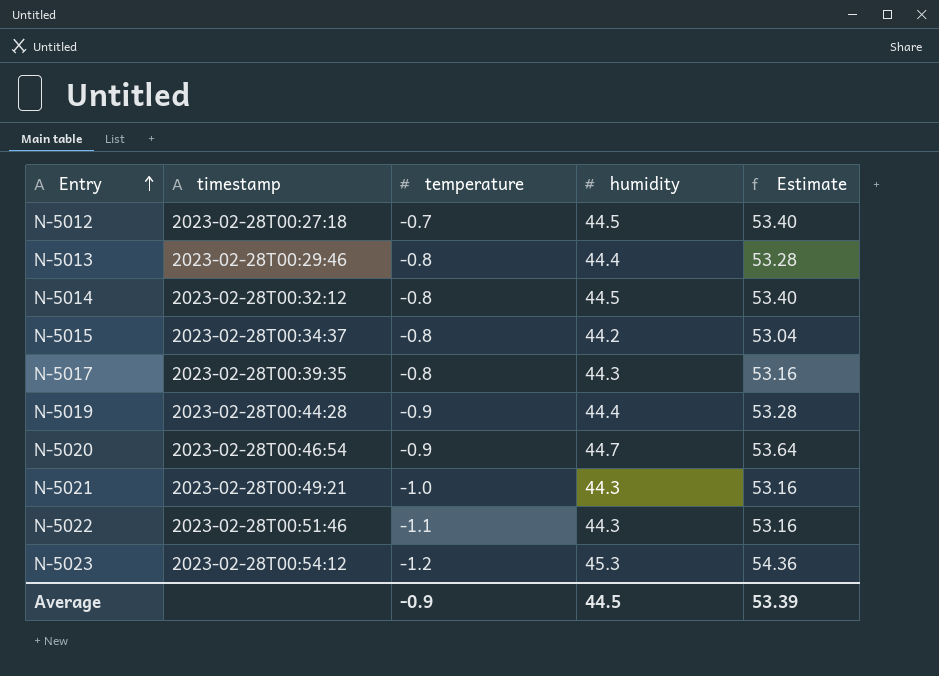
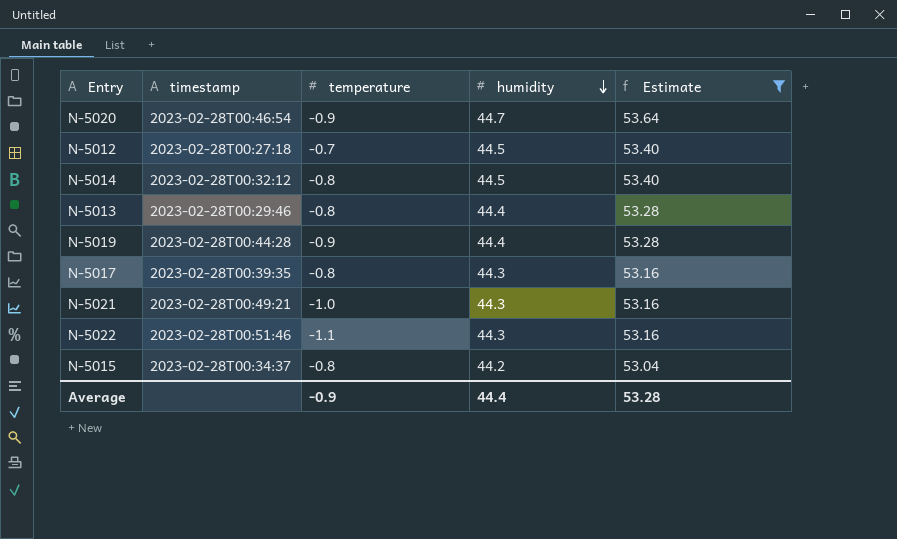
filter: none -> Estimate != 54.36
row order: Entry ascending -> humidity descending
Average | humidity: 44.5 -> 44.4
Average | Estimate: 53.39 -> 53.28

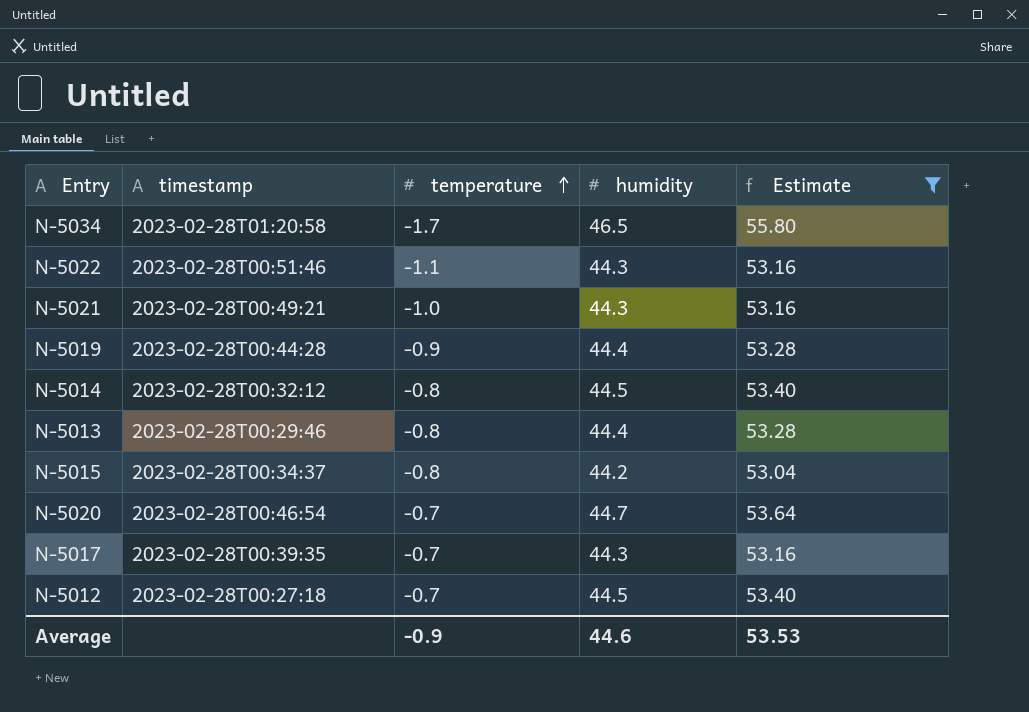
row order: humidity descending -> temperature ascending
row N-5034: none -> 2023-02-28T01:20:58 | -1.7 | 46.5 | 55.80
N-5020 | temperature: -0.9 -> -0.7
N-5017 | temperature: -0.8 -> -0.7
Average | humidity: 44.4 -> 44.6
Average | Estimate: 53.28 -> 53.53

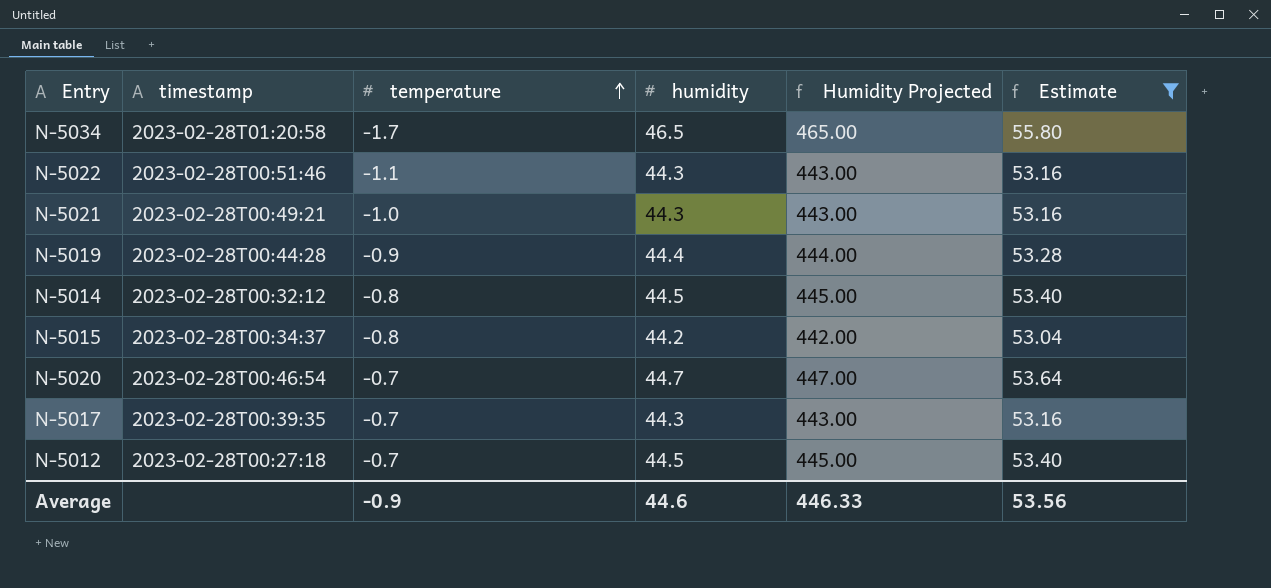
column Humidity Projected | formula: none -> [humidity] * 10
row N-5013: 2023-02-28T00:29:46 | -0.8 | 44.4 | 53.28 -> none
Average | Estimate: 53.53 -> 53.56

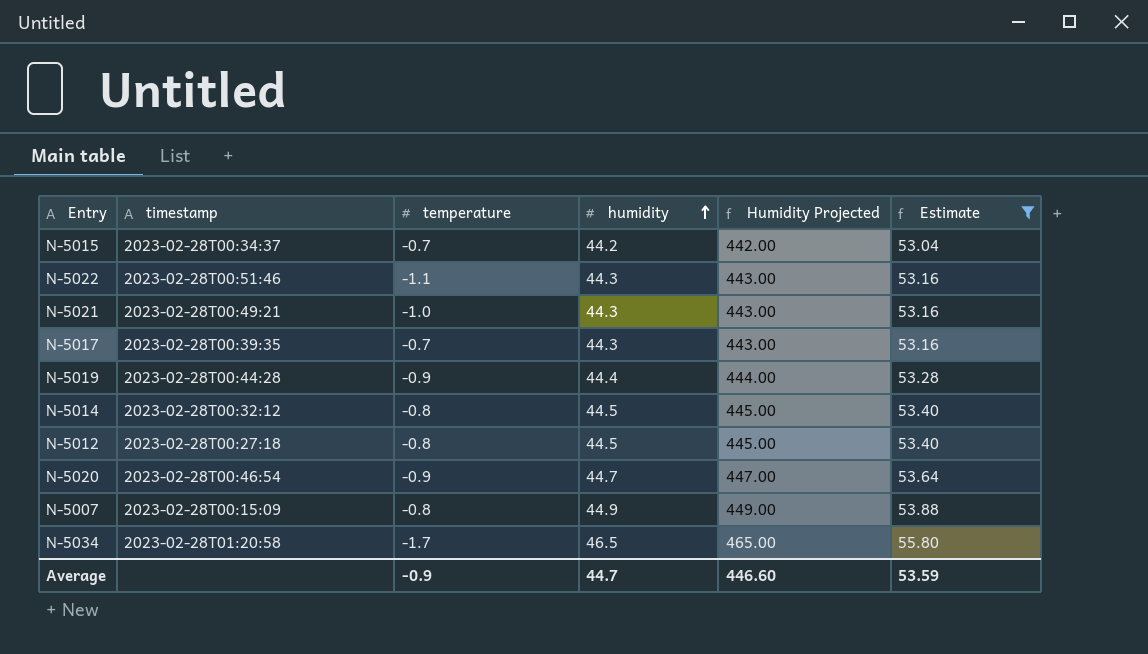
row order: temperature ascending -> humidity ascending
N-5015 | temperature: -0.8 -> -0.7
N-5012 | temperature: -0.7 -> -0.8
N-5020 | temperature: -0.7 -> -0.9
row N-5007: none -> 2023-02-28T00:15:09 | -0.8 | 44.9 | 449.00 | 53.88
Average | humidity: 44.6 -> 44.7
Average | Humidity Projected: 446.33 -> 446.60
Average | Estimate: 53.56 -> 53.59

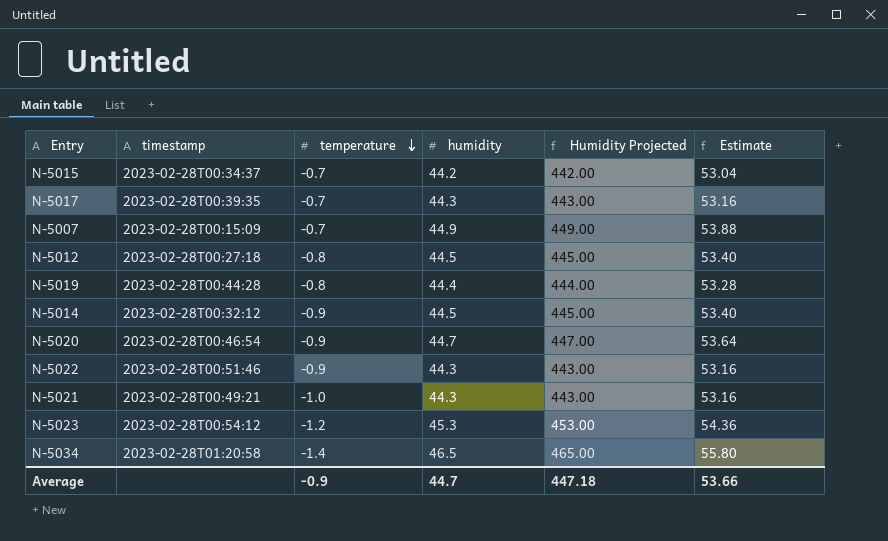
filter: Estimate != 54.36 -> none
row order: humidity ascending -> temperature descending
N-5007 | temperature: -0.8 -> -0.7
N-5019 | temperature: -0.9 -> -0.8
N-5014 | temperature: -0.8 -> -0.9
N-5022 | temperature: -1.1 -> -0.9
N-5034 | temperature: -1.7 -> -1.4
Average | Humidity Projected: 446.60 -> 447.18
Average | Estimate: 53.59 -> 53.66

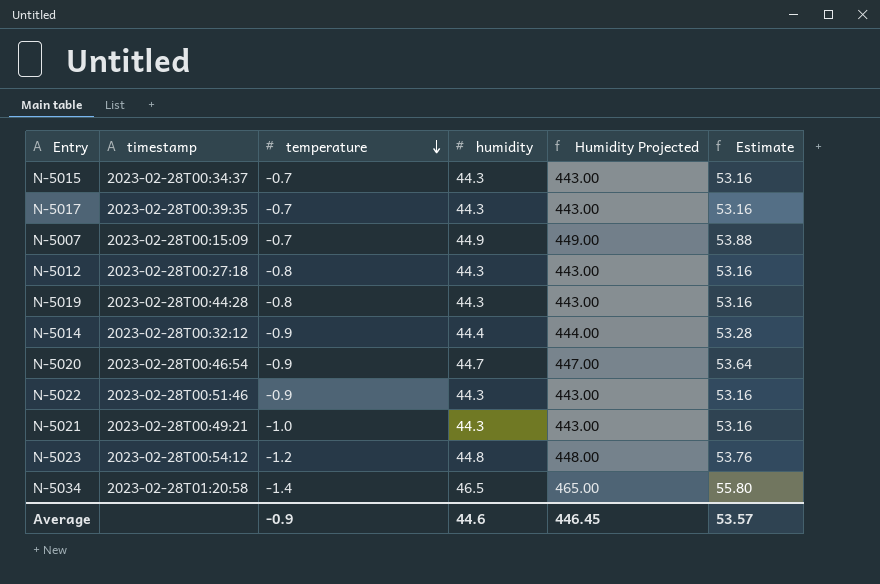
N-5015 | humidity: 44.2 -> 44.3
N-5015 | Humidity Projected: 442.00 -> 443.00
N-5015 | Estimate: 53.04 -> 53.16
N-5012 | humidity: 44.5 -> 44.3
N-5012 | Humidity Projected: 445.00 -> 443.00
N-5012 | Estimate: 53.40 -> 53.16
N-5019 | humidity: 44.4 -> 44.3
N-5019 | Humidity Projected: 444.00 -> 443.00
N-5019 | Estimate: 53.28 -> 53.16
N-5014 | humidity: 44.5 -> 44.4
N-5014 | Humidity Projected: 445.00 -> 444.00
N-5014 | Estimate: 53.40 -> 53.28
N-5023 | humidity: 45.3 -> 44.8
N-5023 | Humidity Projected: 453.00 -> 448.00
N-5023 | Estimate: 54.36 -> 53.76
Average | humidity: 44.7 -> 44.6
Average | Humidity Projected: 447.18 -> 446.45
Average | Estimate: 53.66 -> 53.57

